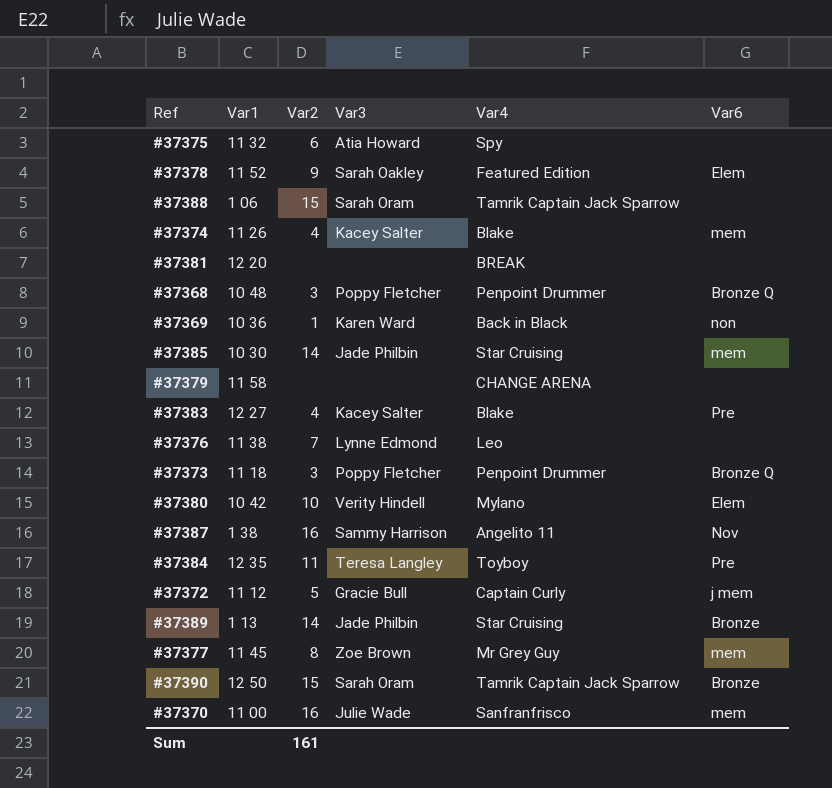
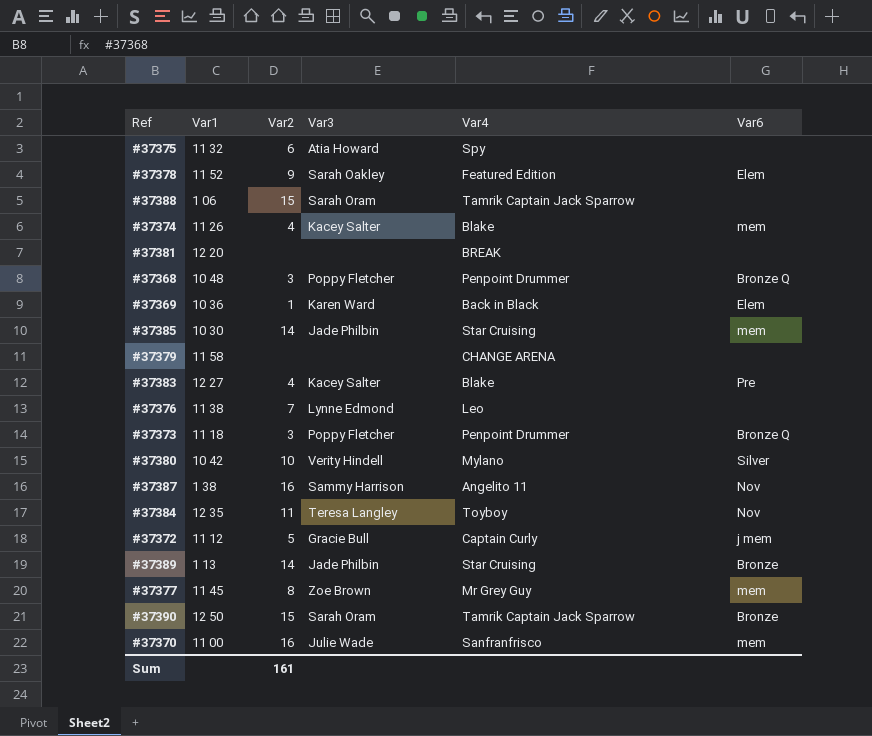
#37369 | Var6: non -> Elem
#37380 | Var6: Elem -> Silver
#37384 | Var6: Pre -> Nov

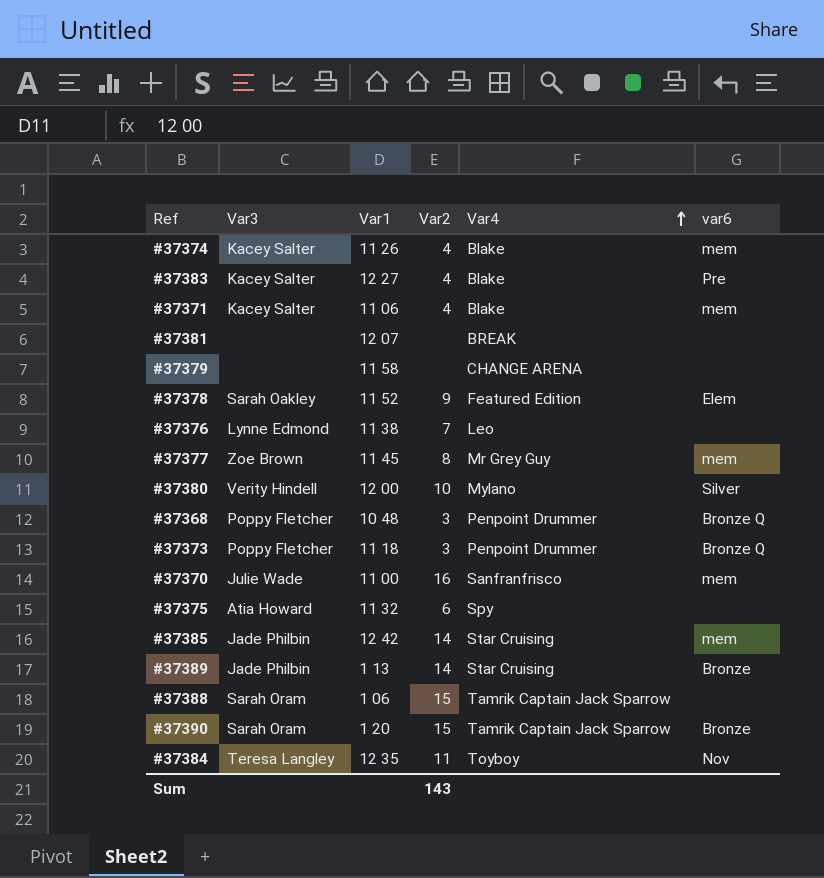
row order: none -> Var4 ascending
column Var3 | position: 4 -> 2
column name: Var6 -> var6
row #37369: 10 36 | 1 | Karen Ward | Back in Black | Elem -> none
row #37387: 1 38 | 16 | Sammy Harrison | Angelito 11 | Nov -> none
row #37372: 11 12 | 5 | Gracie Bull | Captain Curly | j mem -> none
row #37371: none -> Kacey Salter | 11 06 | 4 | Blake | mem
#37381 | Var1: 12 20 -> 12 07
#37380 | Var1: 10 42 -> 12 00
#37385 | Var1: 10 30 -> 12 42
#37390 | Var1: 12 50 -> 1 20
Sum | Var2: 161 -> 143

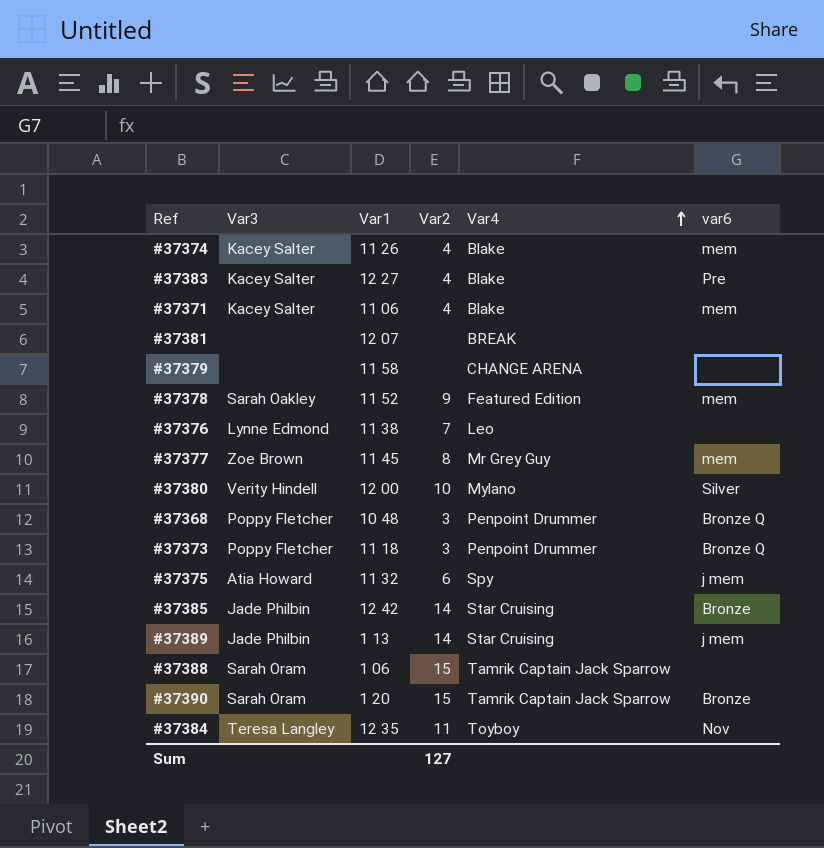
row #37370: Julie Wade | 11 00 | 16 | Sanfranfrisco | mem -> none
#37378 | var6: Elem -> mem
#37375 | var6: none -> j mem
#37385 | var6: mem -> Bronze
#37389 | var6: Bronze -> j mem
Sum | Var2: 143 -> 127

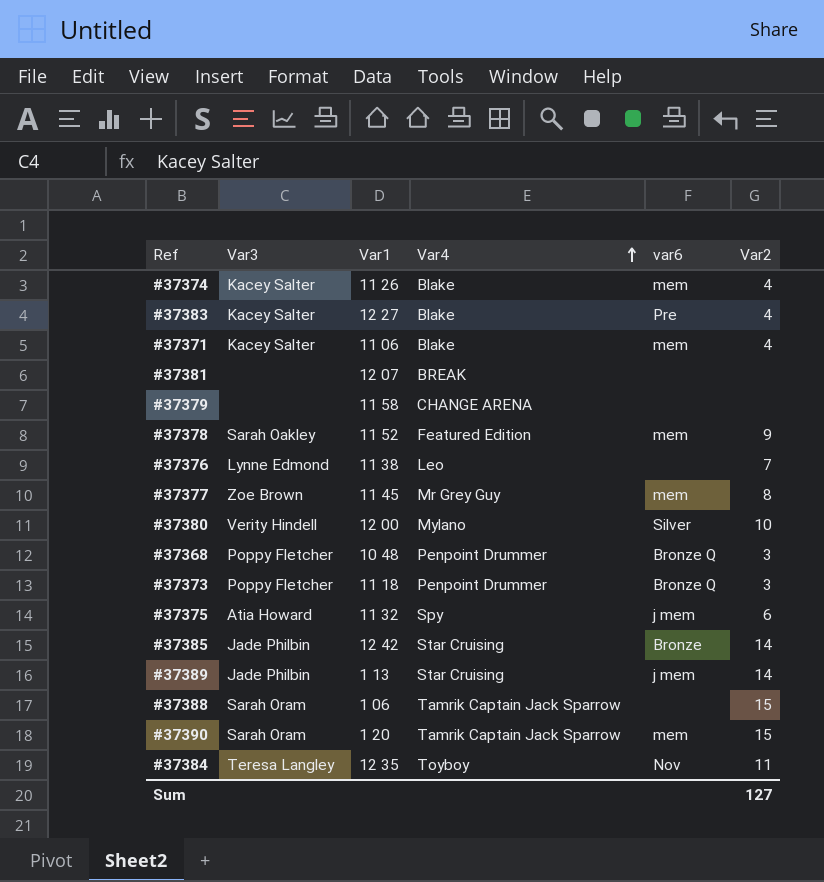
column Var2 | position: 4 -> 6
#37390 | var6: Bronze -> mem

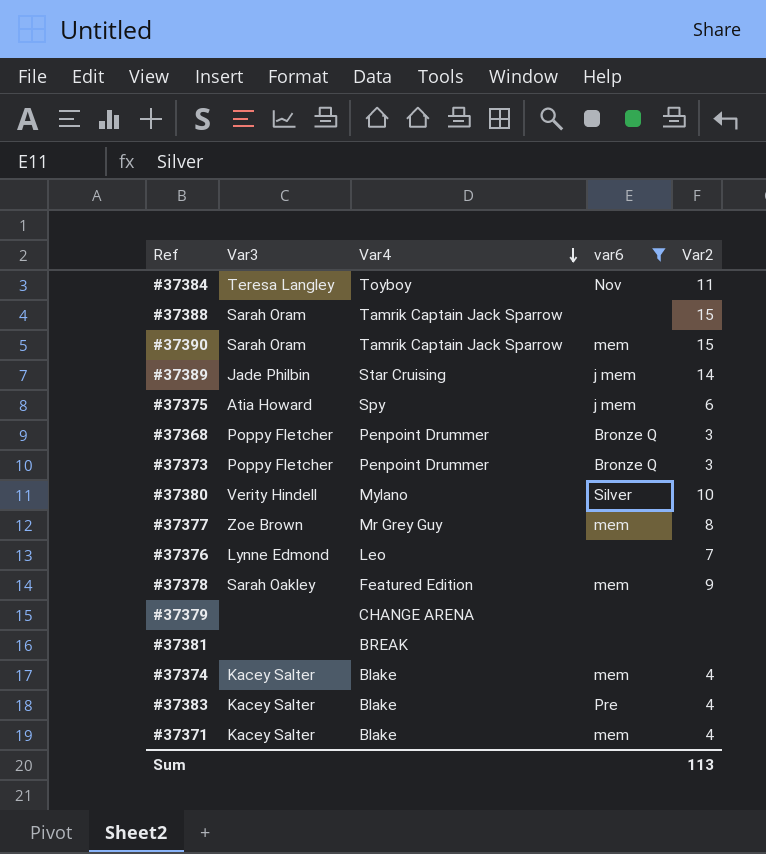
filter: none -> var6 != Bronze
row order: Var4 ascending -> Var4 descending
column Var1 | position: 3 -> none
Sum | Var2: 127 -> 113

